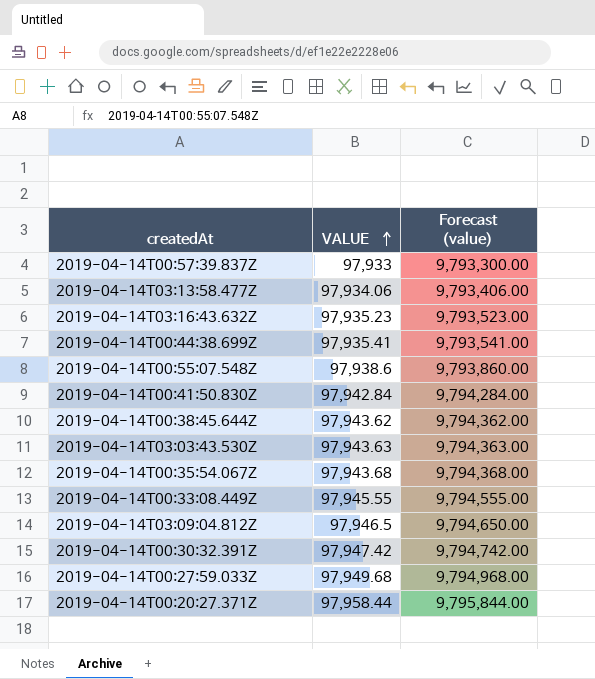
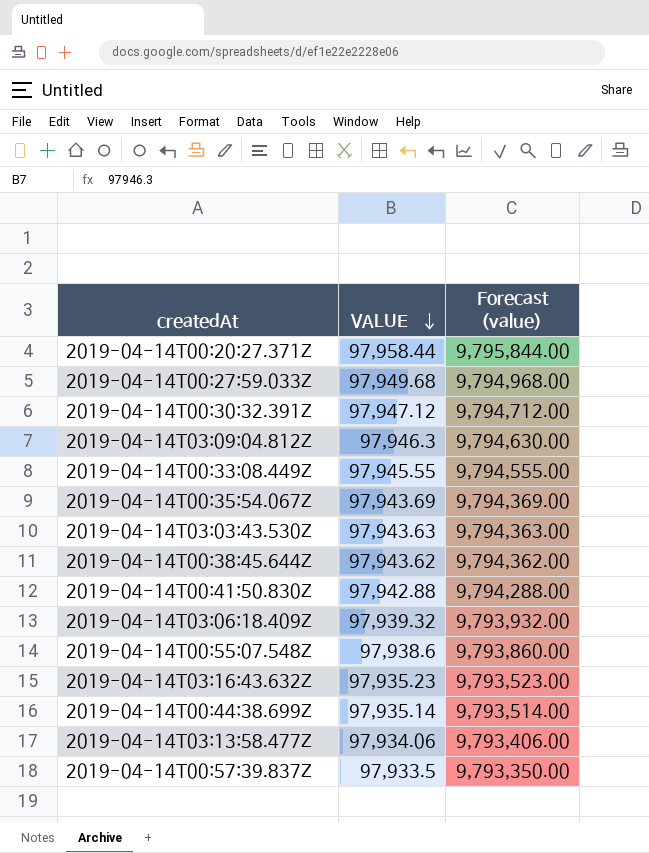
row order: VALUE ascending -> VALUE descending
2019-04-14T00:30:32.391Z | VALUE: 97,947.42 -> 97,947.12
2019-04-14T00:30:32.391Z | Forecast (value): 9,794,742.00 -> 9,794,712.00
2019-04-14T03:09:04.812Z | VALUE: 97,946.5 -> 97,946.3
2019-04-14T03:09:04.812Z | Forecast (value): 9,794,650.00 -> 9,794,630.00
2019-04-14T00:35:54.067Z | VALUE: 97,943.68 -> 97,943.69
2019-04-14T00:35:54.067Z | Forecast (value): 9,794,368.00 -> 9,794,369.00
2019-04-14T00:41:50.830Z | VALUE: 97,942.84 -> 97,942.88
2019-04-14T00:41:50.830Z | Forecast (value): 9,794,284.00 -> 9,794,288.00
row 2019-04-14T03:06:18.409Z: none -> 97,939.32 | 9,793,932.00
2019-04-14T00:44:38.699Z | VALUE: 97,935.41 -> 97,935.14
2019-04-14T00:44:38.699Z | Forecast (value): 9,793,541.00 -> 9,793,514.00
2019-04-14T00:57:39.837Z | VALUE: 97,933 -> 97,933.5
2019-04-14T00:57:39.837Z | Forecast (value): 9,793,300.00 -> 9,793,350.00

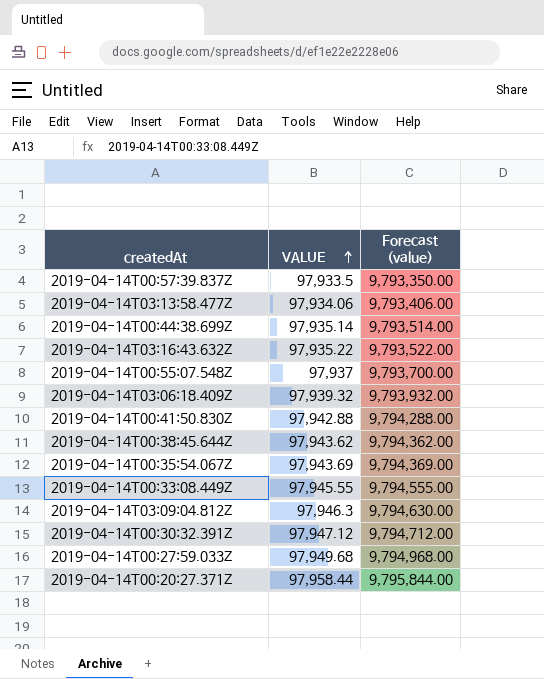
row order: VALUE descending -> VALUE ascending
row 2019-04-14T03:03:43.530Z: 97,943.63 | 9,794,363.00 -> none
2019-04-14T03:16:43.632Z | VALUE: 97,935.23 -> 97,935.22
2019-04-14T03:16:43.632Z | Forecast (value): 9,793,523.00 -> 9,793,522.00
2019-04-14T00:55:07.548Z | VALUE: 97,938.6 -> 97,937
2019-04-14T00:55:07.548Z | Forecast (value): 9,793,860.00 -> 9,793,700.00

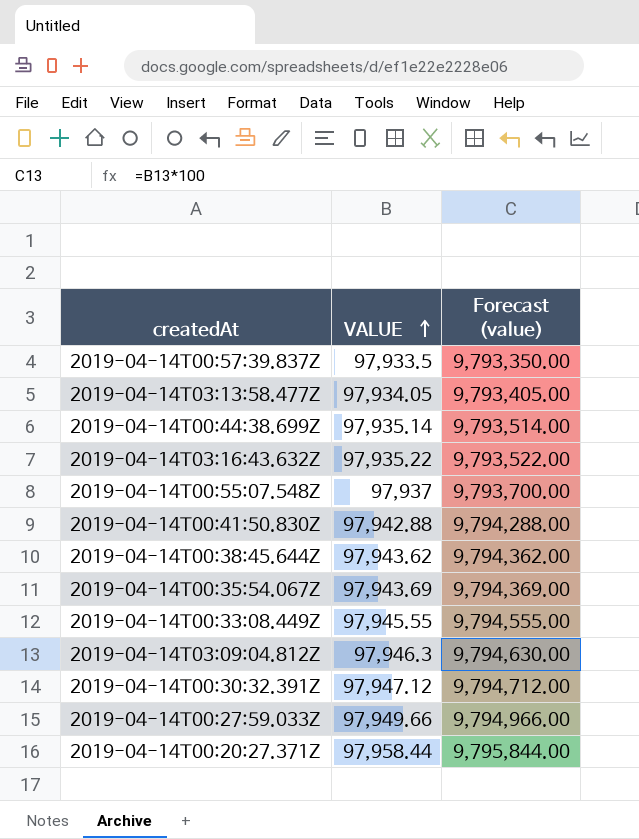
row 2019-04-14T03:06:18.409Z: 97,939.32 | 9,793,932.00 -> none
2019-04-14T03:13:58.477Z | VALUE: 97,934.06 -> 97,934.05
2019-04-14T03:13:58.477Z | Forecast (value): 9,793,406.00 -> 9,793,405.00
2019-04-14T00:27:59.033Z | VALUE: 97,949.68 -> 97,949.66
2019-04-14T00:27:59.033Z | Forecast (value): 9,794,968.00 -> 9,794,966.00

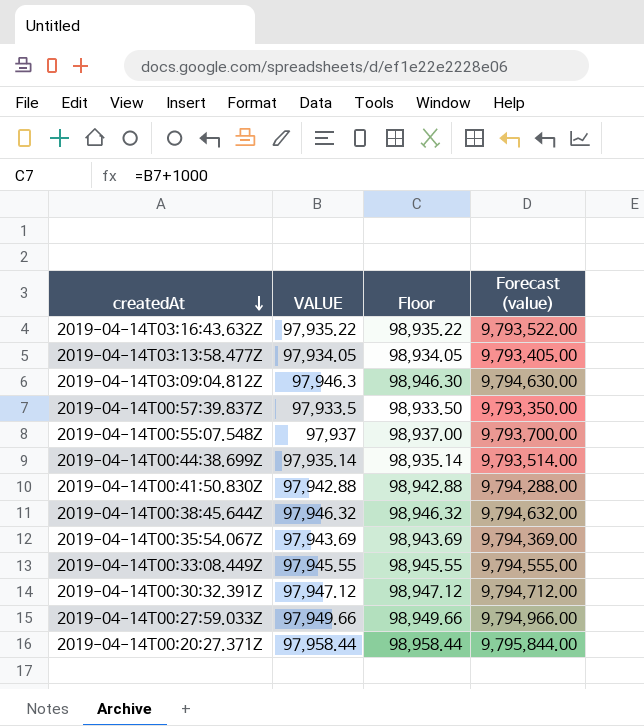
row order: VALUE ascending -> createdAt descending
column Floor | formula: none -> [VALUE] + 1000
2019-04-14T00:38:45.644Z | VALUE: 97,943.62 -> 97,946.32
2019-04-14T00:38:45.644Z | Forecast (value): 9,794,362.00 -> 9,794,632.00

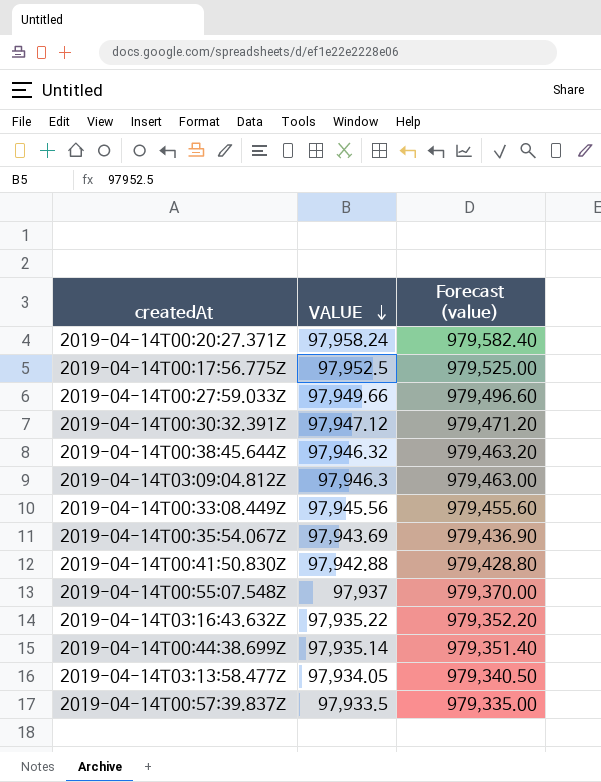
row order: createdAt descending -> VALUE descending
column Floor | formula: [VALUE] + 1000 -> none
column Forecast (value) | formula: [VALUE] * 100 -> [VALUE] * 10
2019-04-14T00:20:27.371Z | VALUE: 97,958.44 -> 97,958.24
row 2019-04-14T00:17:56.775Z: none -> 97,952.5 | 979,525.00
2019-04-14T00:33:08.449Z | VALUE: 97,945.55 -> 97,945.56

